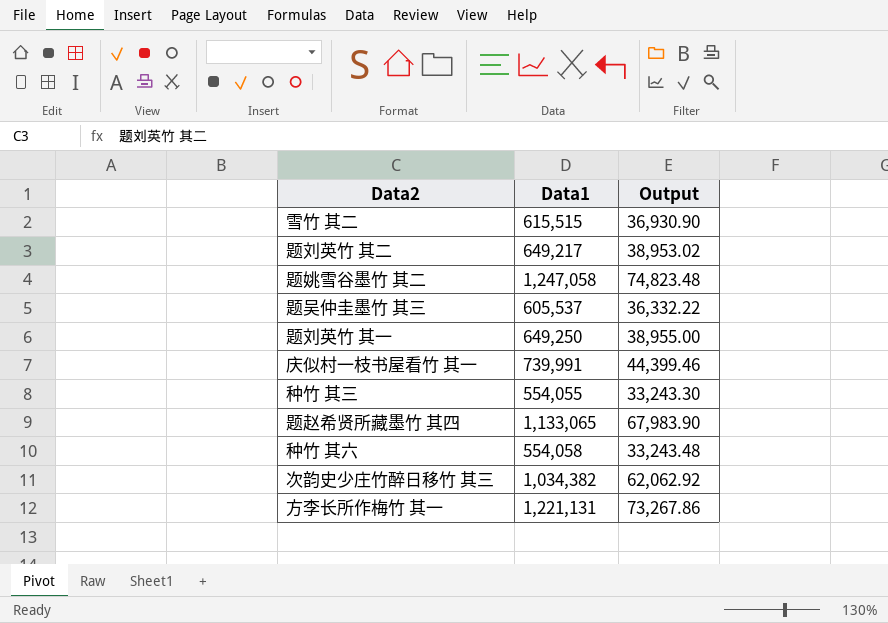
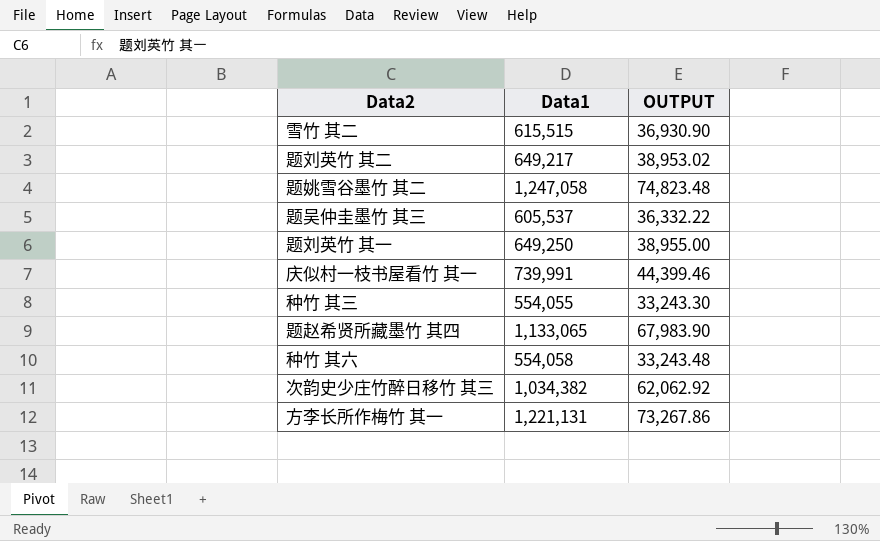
column name: Output -> OUTPUT

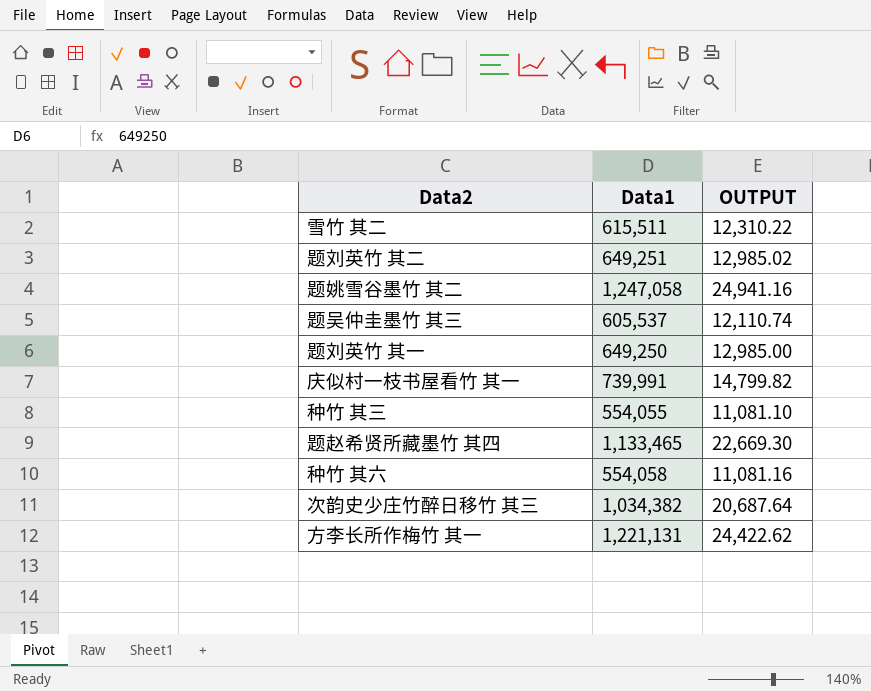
column OUTPUT | formula: [Data1] * 0.06 -> [Data1] * 0.02
雪竹 其二 | Data1: 615,515 -> 615,511
题刘英竹 其二 | Data1: 649,217 -> 649,251
题赵希贤所藏墨竹 其四 | Data1: 1,133,065 -> 1,133,465

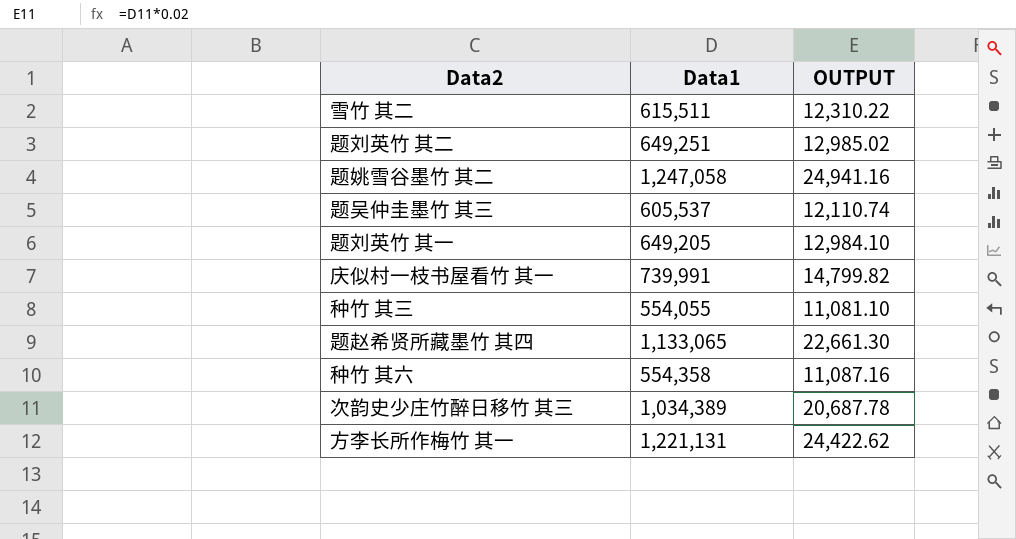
题刘英竹 其一 | Data1: 649,250 -> 649,205
题刘英竹 其一 | OUTPUT: 12,985.00 -> 12,984.10
题赵希贤所藏墨竹 其四 | Data1: 1,133,465 -> 1,133,065
题赵希贤所藏墨竹 其四 | OUTPUT: 22,669.30 -> 22,661.30
种竹 其六 | Data1: 554,058 -> 554,358
种竹 其六 | OUTPUT: 11,081.16 -> 11,087.16
次韵史少庄竹醉日移竹 其三 | Data1: 1,034,382 -> 1,034,389
次韵史少庄竹醉日移竹 其三 | OUTPUT: 20,687.64 -> 20,687.78

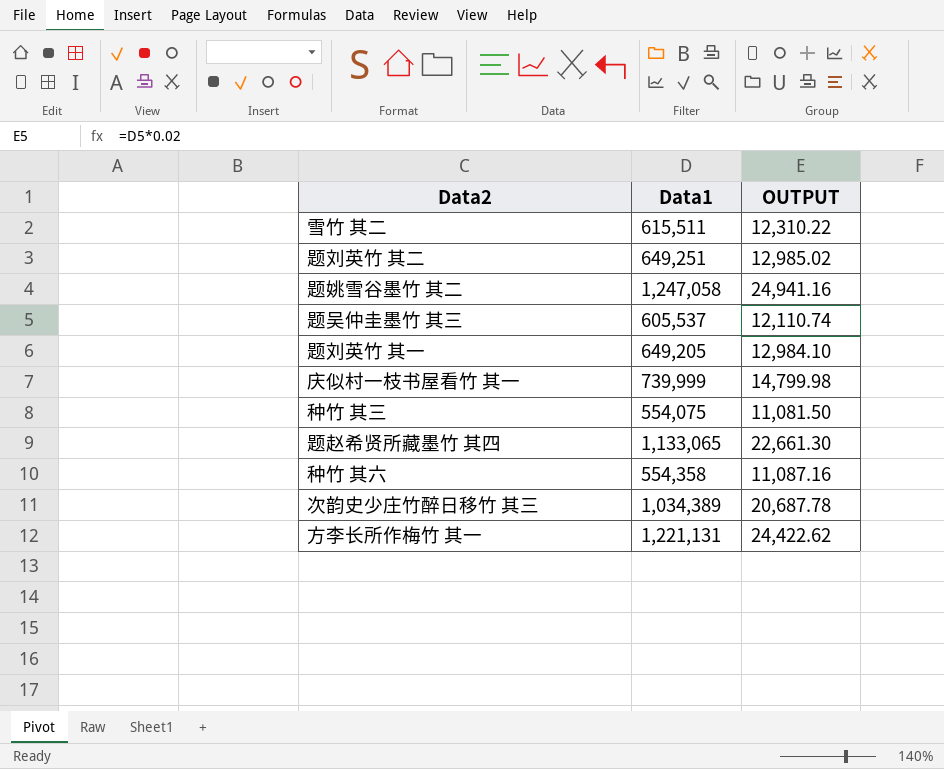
庆似村一枝书屋看竹 其一 | Data1: 739,991 -> 739,999
庆似村一枝书屋看竹 其一 | OUTPUT: 14,799.82 -> 14,799.98
种竹 其三 | Data1: 554,055 -> 554,075
种竹 其三 | OUTPUT: 11,081.10 -> 11,081.50

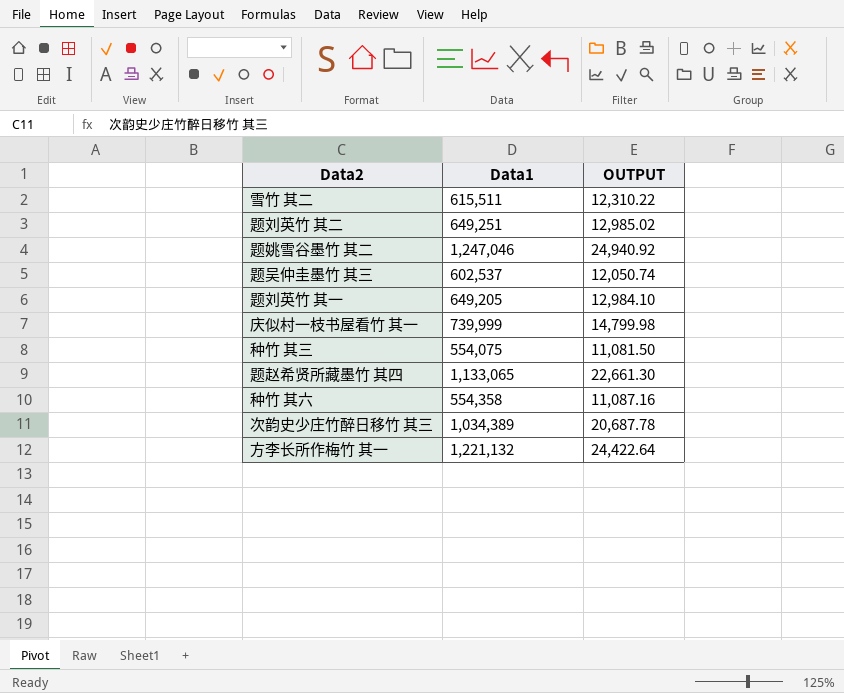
题姚雪谷墨竹 其二 | Data1: 1,247,058 -> 1,247,046
题姚雪谷墨竹 其二 | OUTPUT: 24,941.16 -> 24,940.92
题吴仲圭墨竹 其三 | Data1: 605,537 -> 602,537
题吴仲圭墨竹 其三 | OUTPUT: 12,110.74 -> 12,050.74
方李长所作梅竹 其一 | Data1: 1,221,131 -> 1,221,132
方李长所作梅竹 其一 | OUTPUT: 24,422.62 -> 24,422.64

